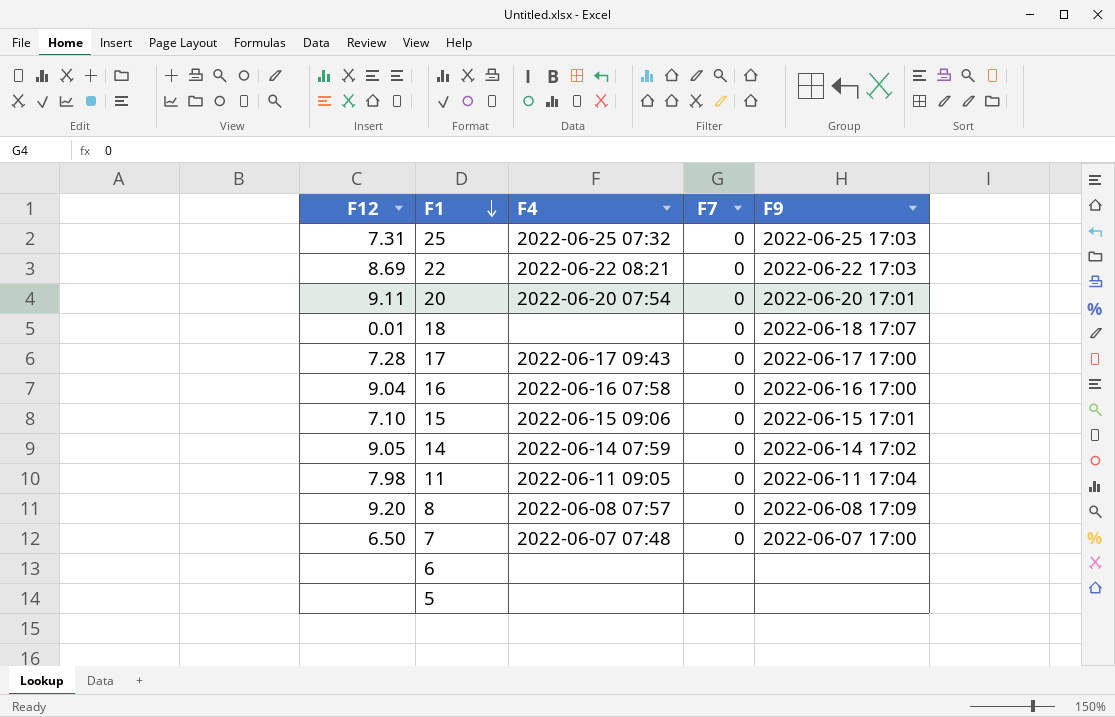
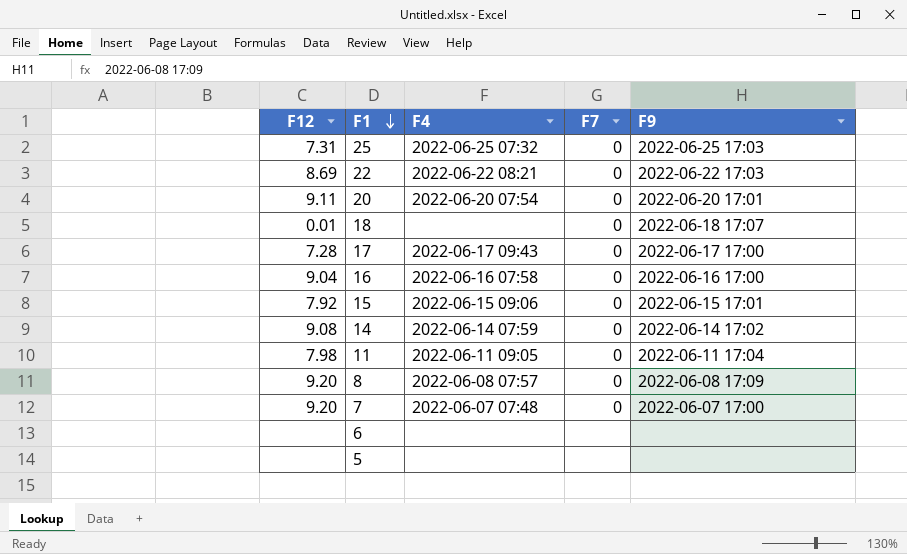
15 | F12: 7.10 -> 7.92
14 | F12: 9.05 -> 9.08
7 | F12: 6.50 -> 9.20

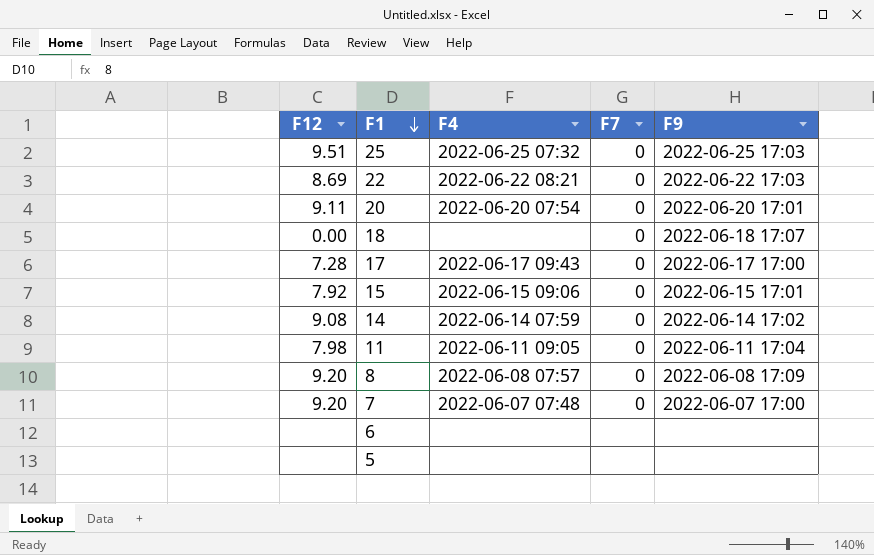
row 16: 9.04 | 2022-06-16 07:58 | 0 | 2022-06-16 17:00 -> none
25 | F12: 7.31 -> 9.51
18 | F12: 0.01 -> 0.00

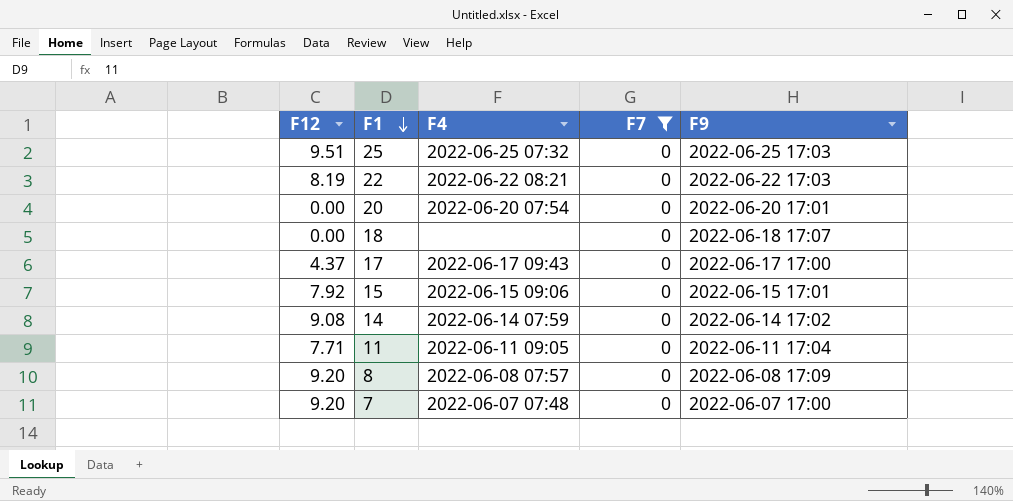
filter: none -> F7 = 0
22 | F12: 8.69 -> 8.19
20 | F12: 9.11 -> 0.00
17 | F12: 7.28 -> 4.37
11 | F12: 7.98 -> 7.71

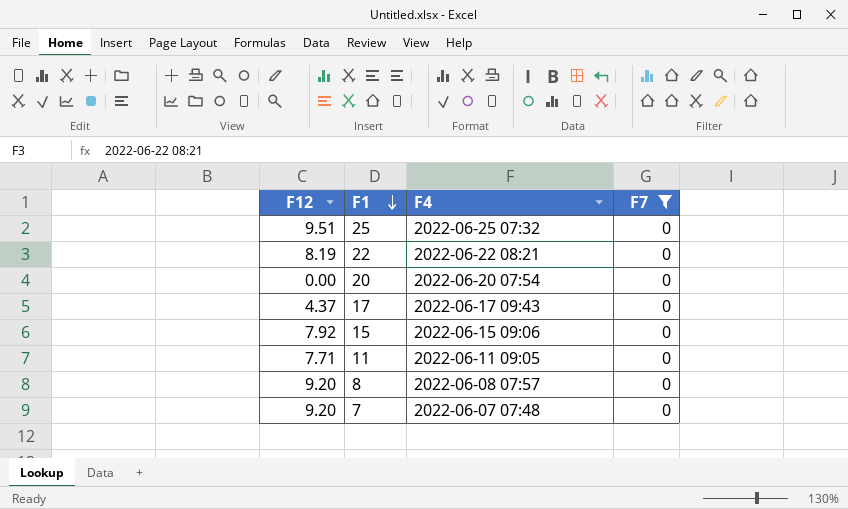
column F9 | position: 5 -> none
row 18: 0.00 | none | 0 | 2022-06-18 17:07 -> none
row 14: 9.08 | 2022-06-14 07:59 | 0 | 2022-06-14 17:02 -> none

